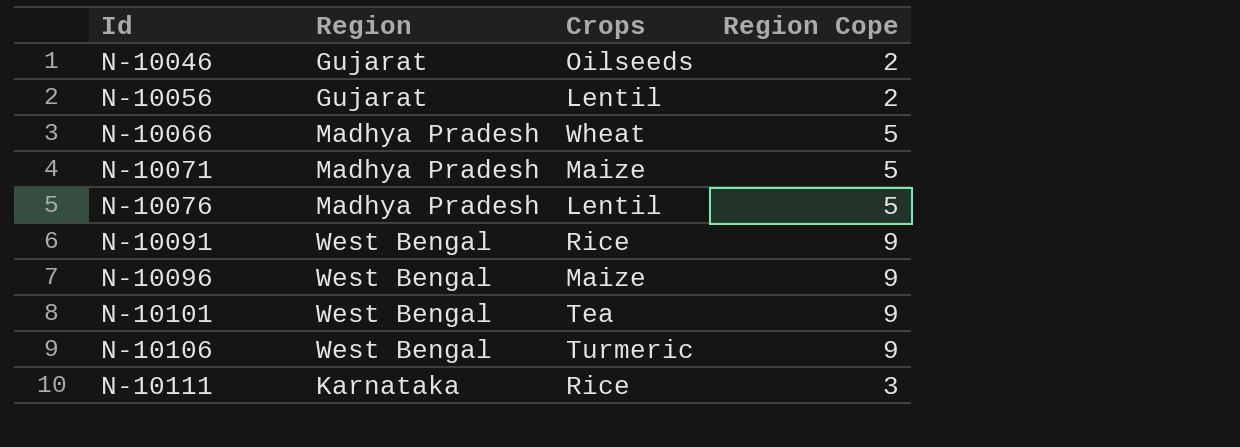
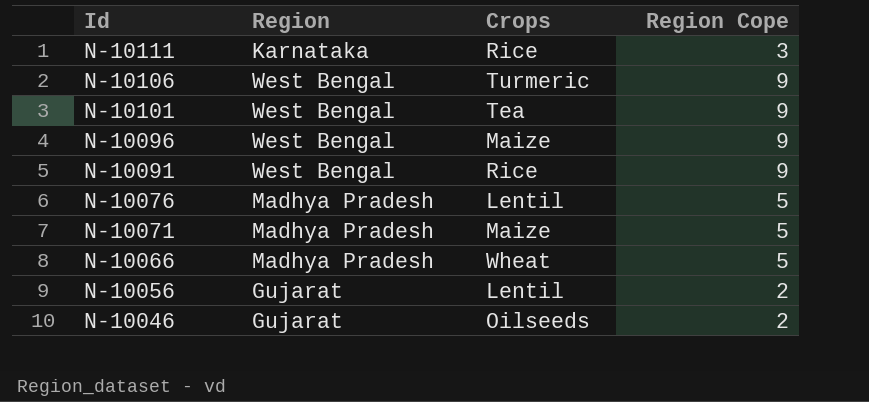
row order: Id ascending -> Id descending

